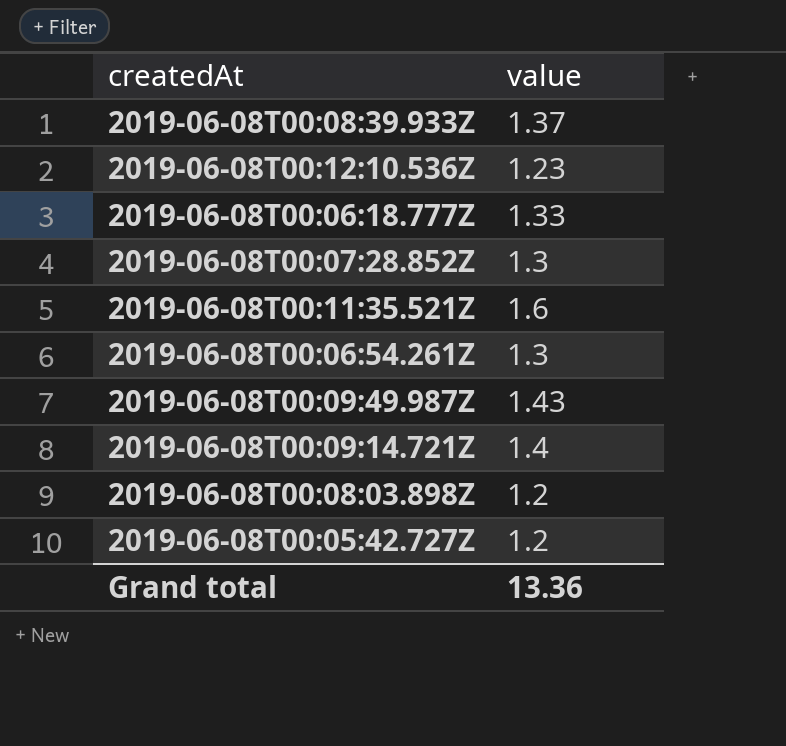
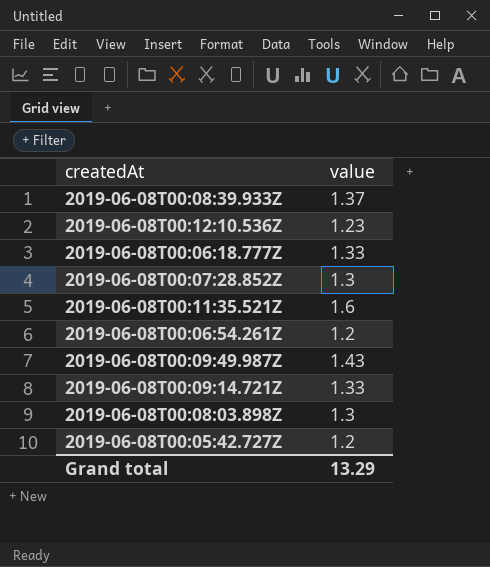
2019-06-08T00:06:54.261Z | value: 1.3 -> 1.2
2019-06-08T00:09:14.721Z | value: 1.4 -> 1.33
2019-06-08T00:08:03.898Z | value: 1.2 -> 1.3
Grand total | value: 13.36 -> 13.29

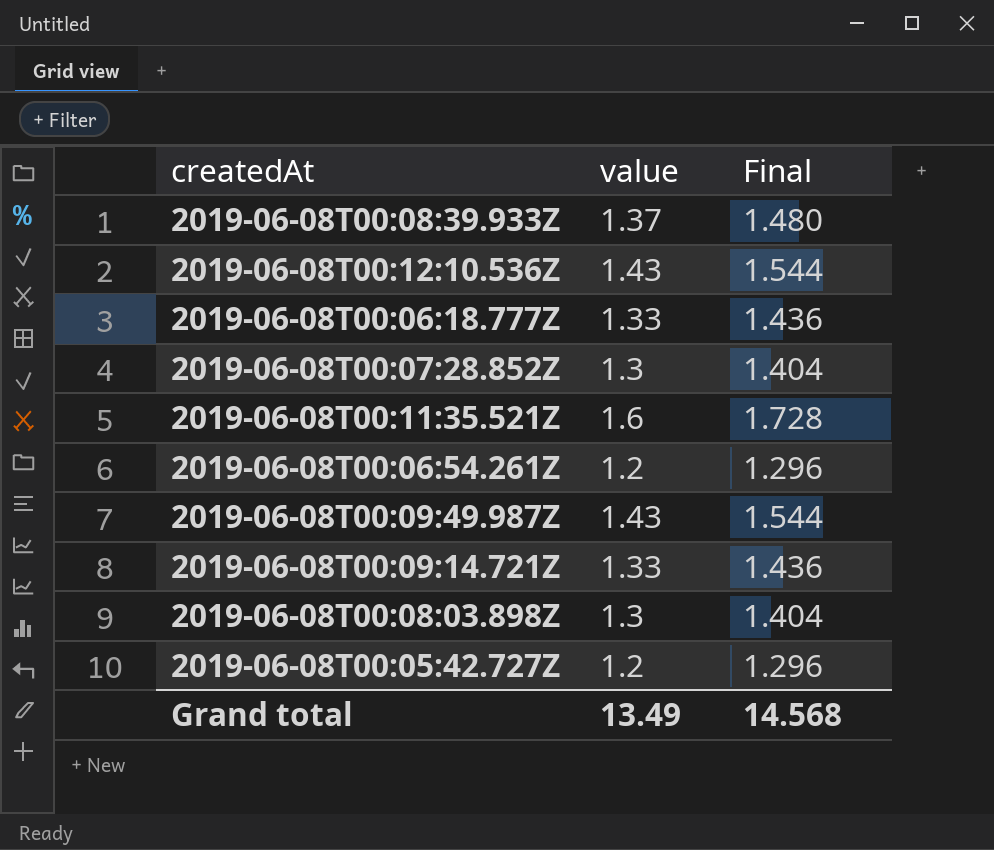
column Final | formula: none -> [value] * 1.08
2019-06-08T00:12:10.536Z | value: 1.23 -> 1.43
Grand total | value: 13.29 -> 13.49

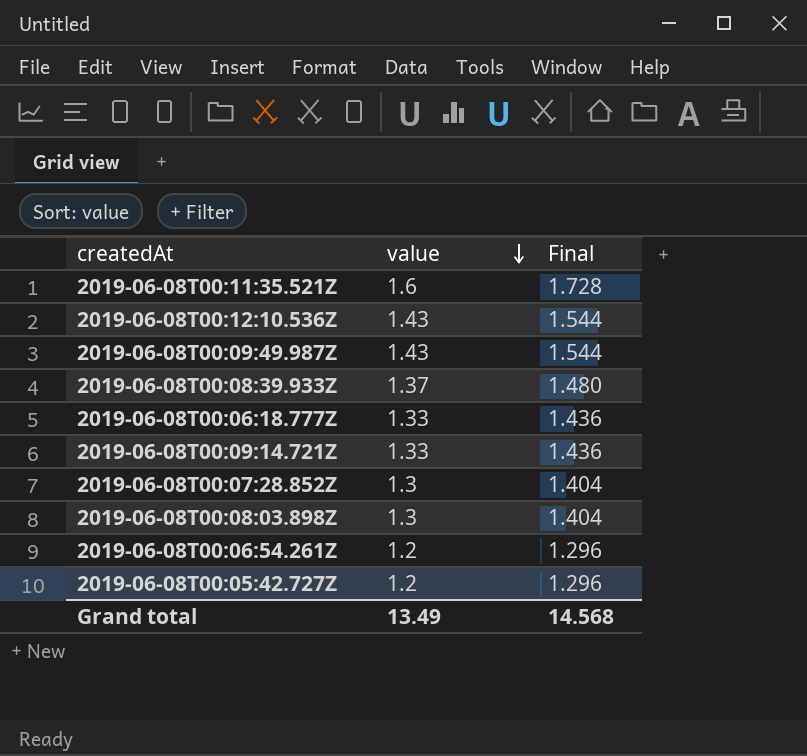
row order: none -> value descending

